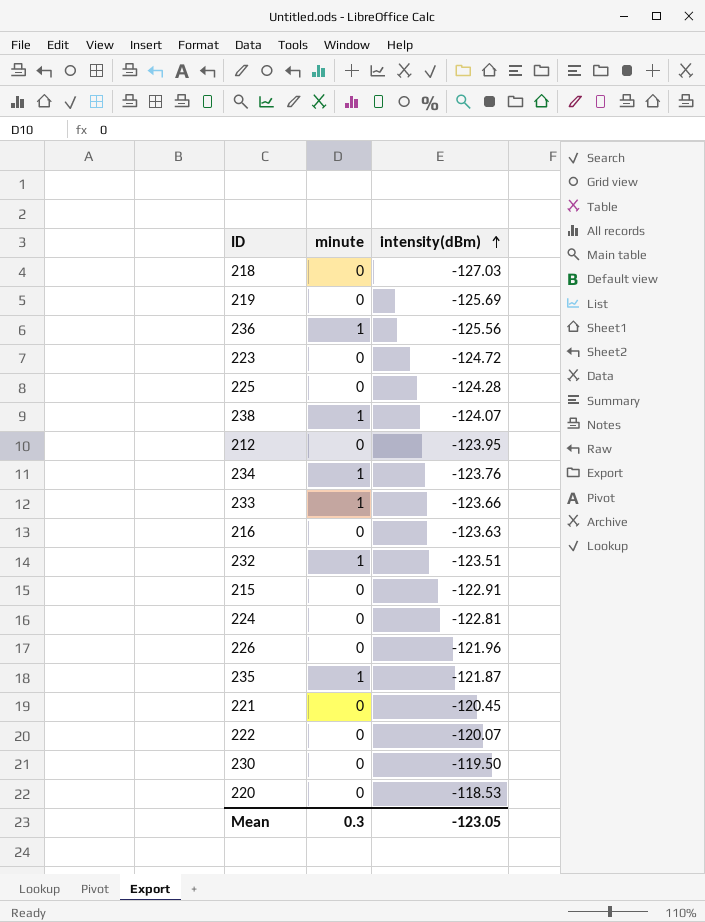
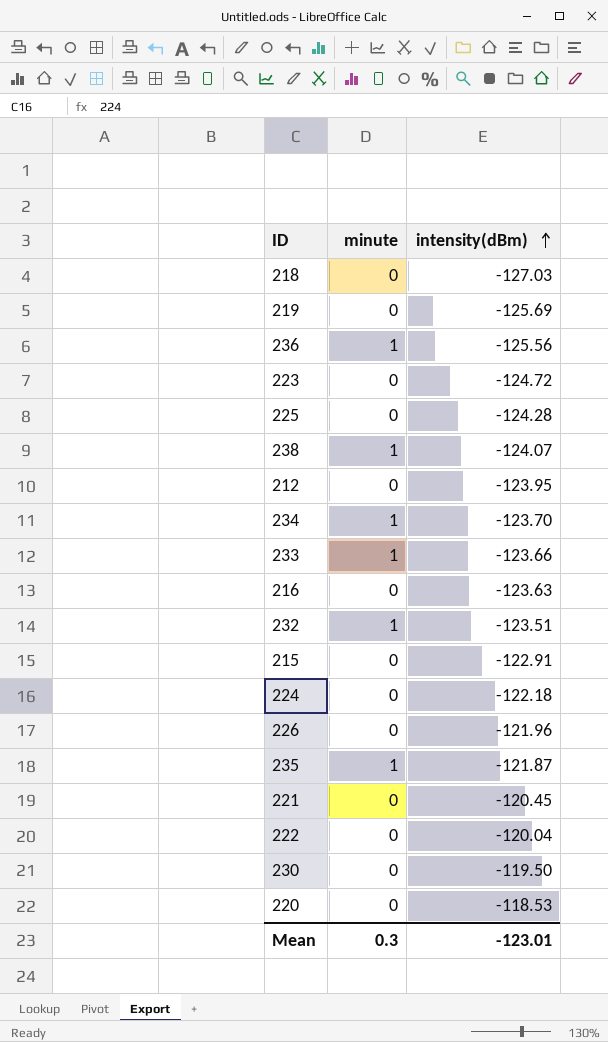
234 | intensity(dBm): -123.76 -> -123.70
224 | intensity(dBm): -122.81 -> -122.18
222 | intensity(dBm): -120.07 -> -120.04
Mean | intensity(dBm): -123.05 -> -123.01

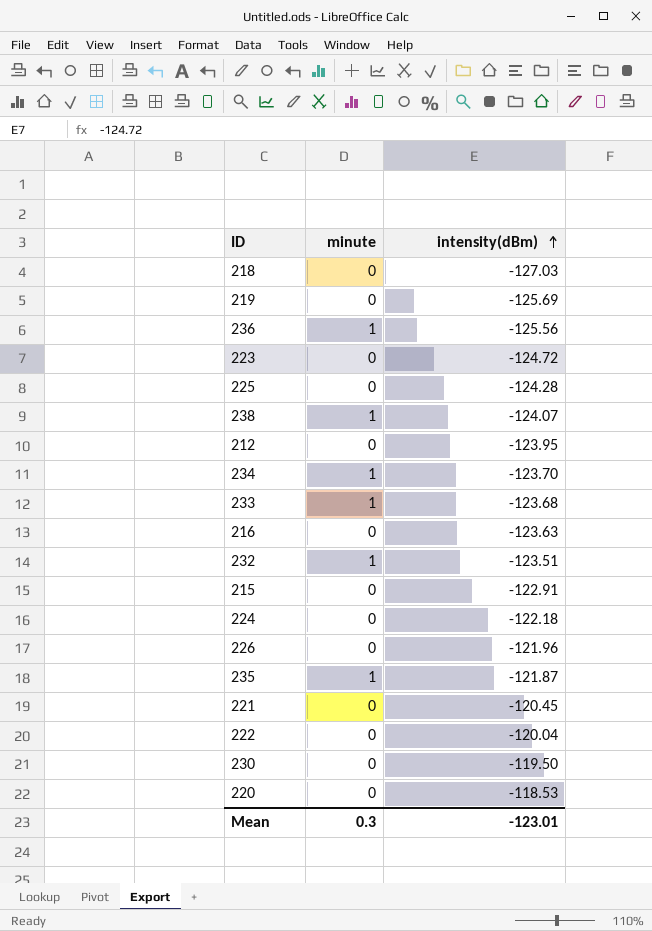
233 | intensity(dBm): -123.66 -> -123.68

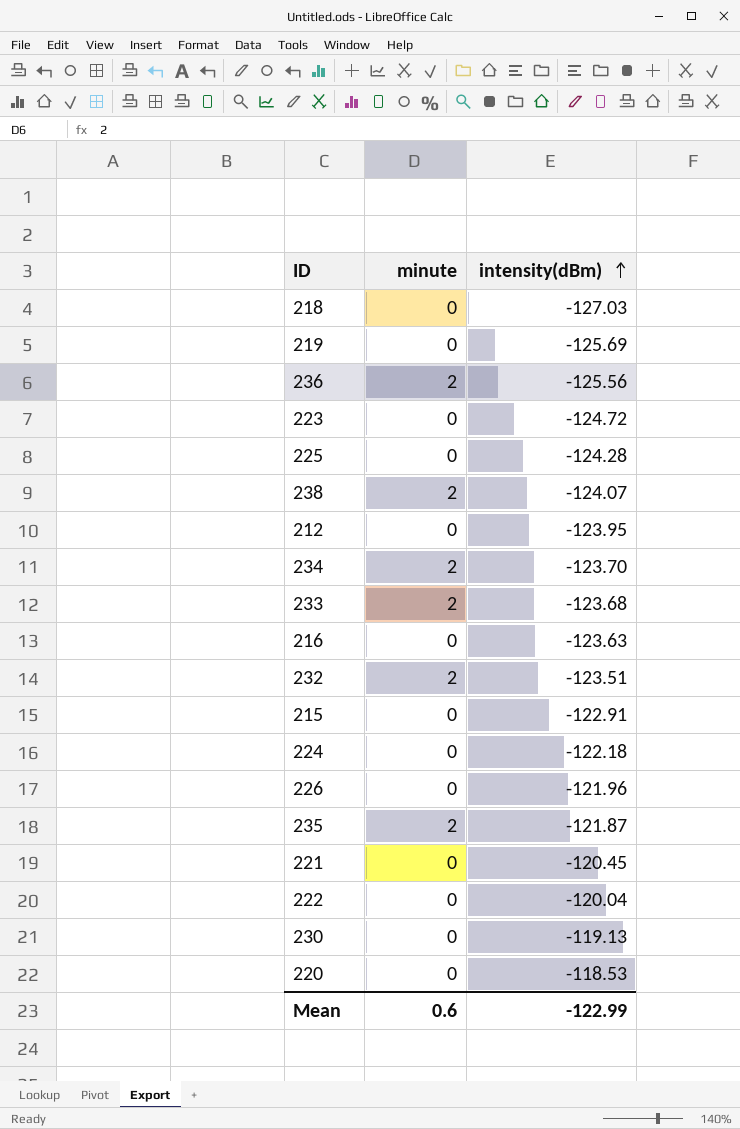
236 | minute: 1 -> 2
238 | minute: 1 -> 2
234 | minute: 1 -> 2
233 | minute: 1 -> 2
232 | minute: 1 -> 2
235 | minute: 1 -> 2
230 | intensity(dBm): -119.50 -> -119.13
Mean | minute: 0.3 -> 0.6
Mean | intensity(dBm): -123.01 -> -122.99

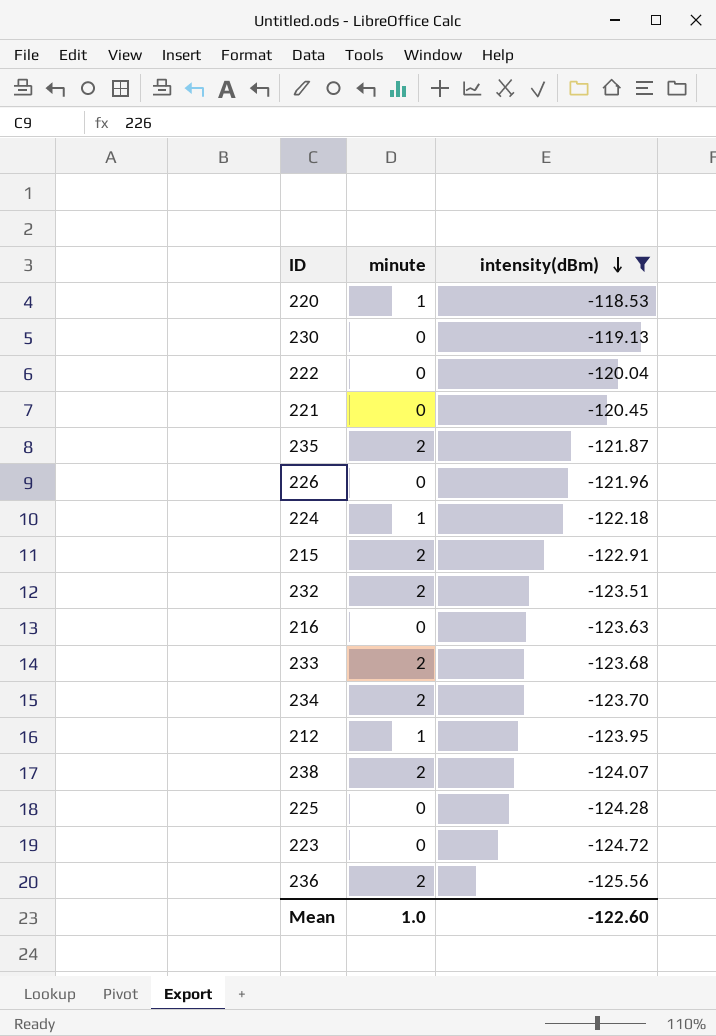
filter: none -> intensity(dBm) >= -125.56
row order: intensity(dBm) ascending -> intensity(dBm) descending
220 | minute: 0 -> 1
224 | minute: 0 -> 1
215 | minute: 0 -> 2
212 | minute: 0 -> 1
Mean | minute: 0.6 -> 1.0
Mean | intensity(dBm): -122.99 -> -122.60

